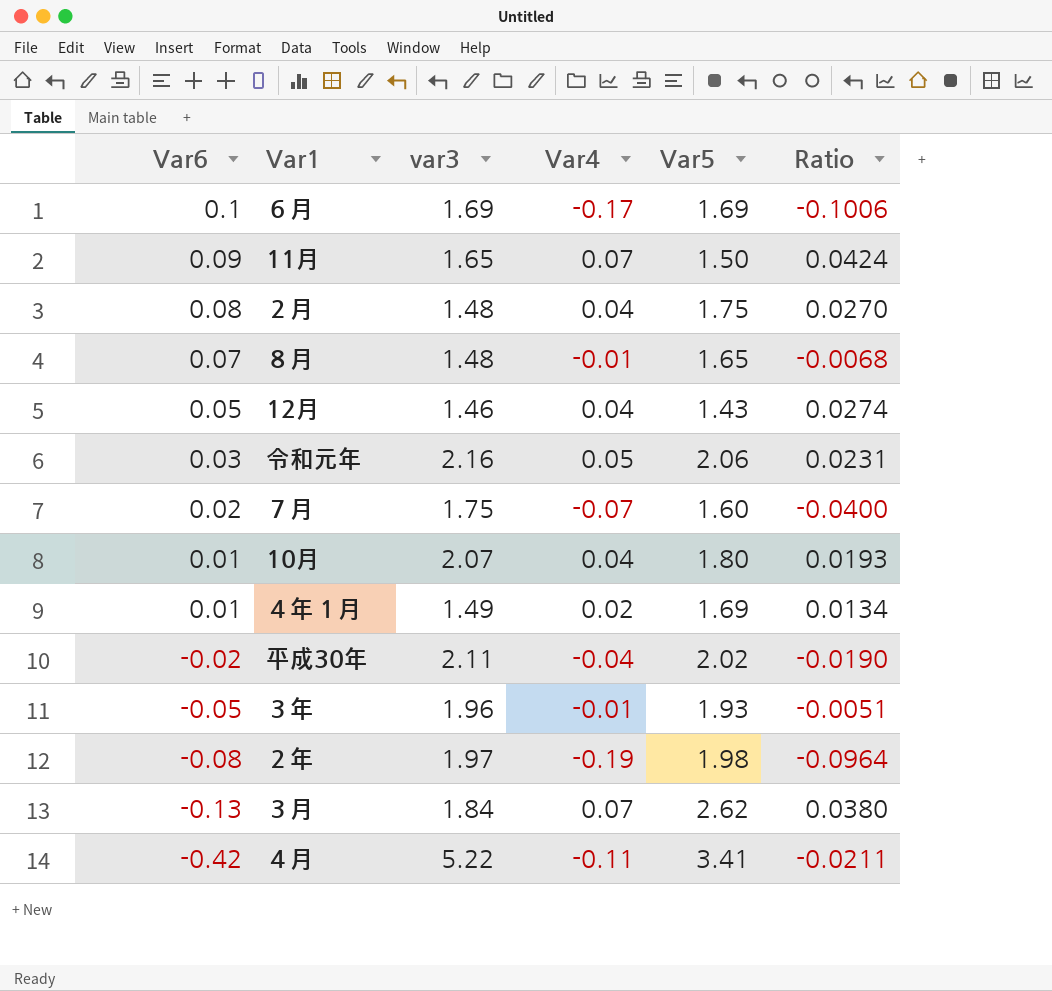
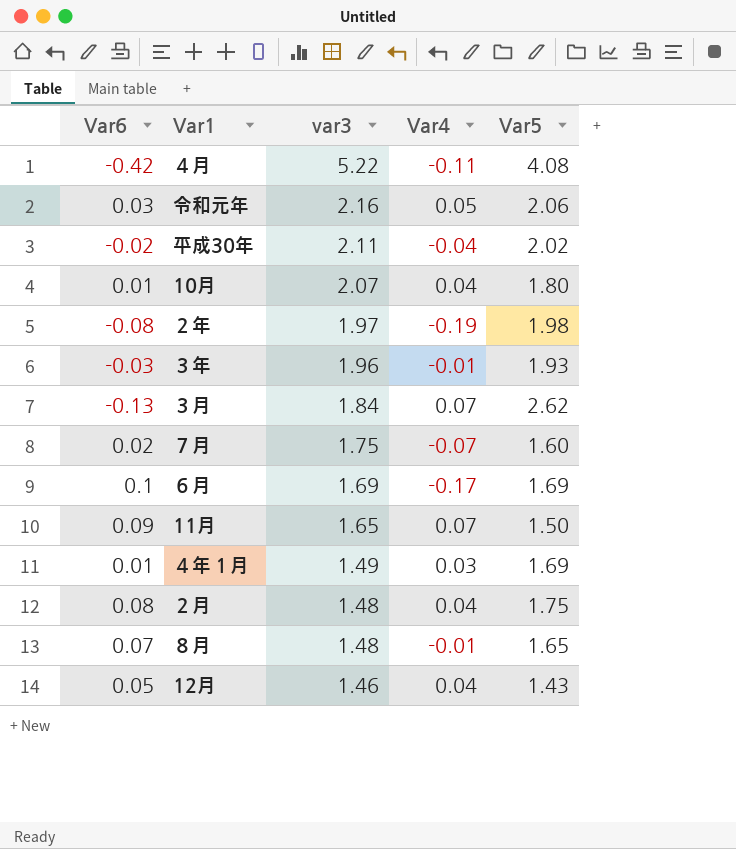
row order: Var6 descending -> var3 descending
column Ratio | formula: [Var4] / [var3] -> none
４月 | Var5: 3.41 -> 4.08
３年 | Var6: -0.05 -> -0.03
４年１月 | Var4: 0.02 -> 0.03

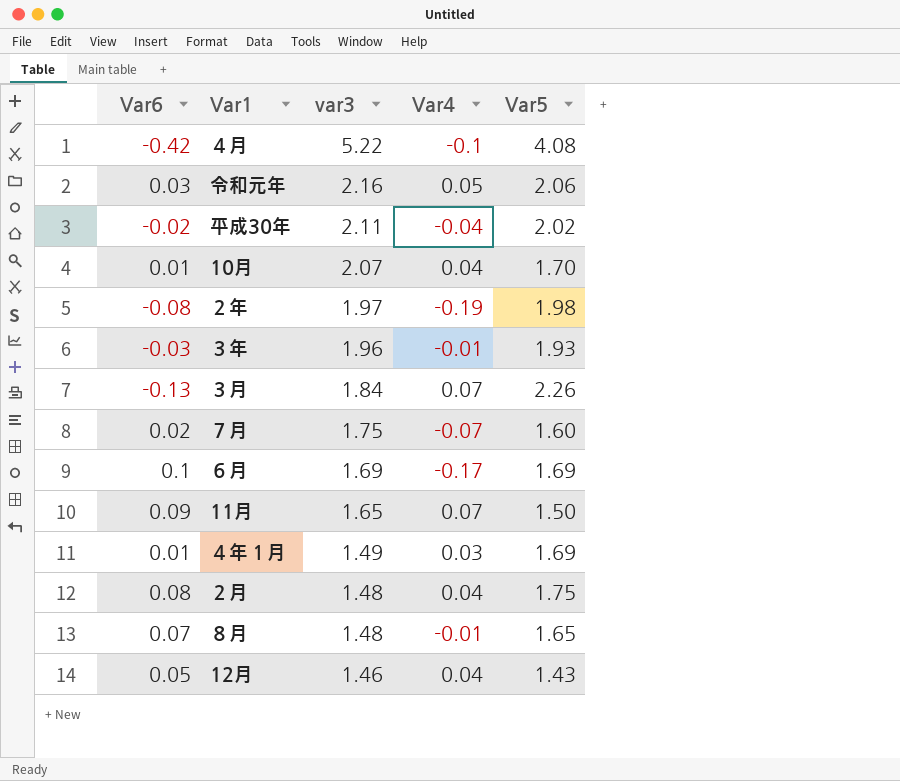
４月 | Var4: -0.11 -> -0.1
10月 | Var5: 1.80 -> 1.70
３月 | Var5: 2.62 -> 2.26

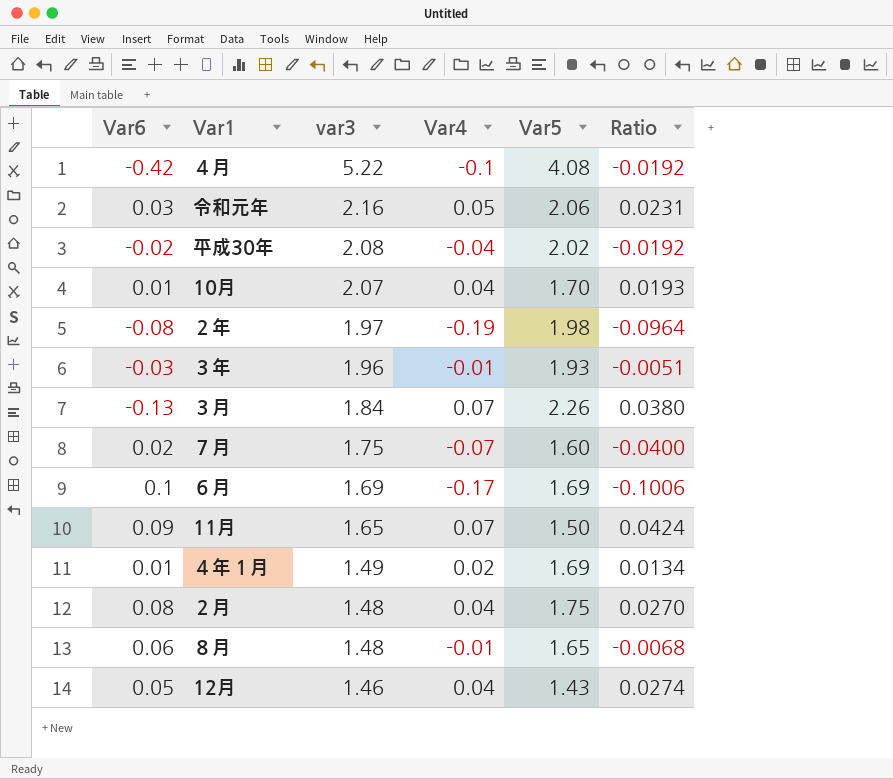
column Ratio | formula: none -> [Var4] / [var3]
平成30年 | var3: 2.11 -> 2.08
４年１月 | Var4: 0.03 -> 0.02
８月 | Var6: 0.07 -> 0.06

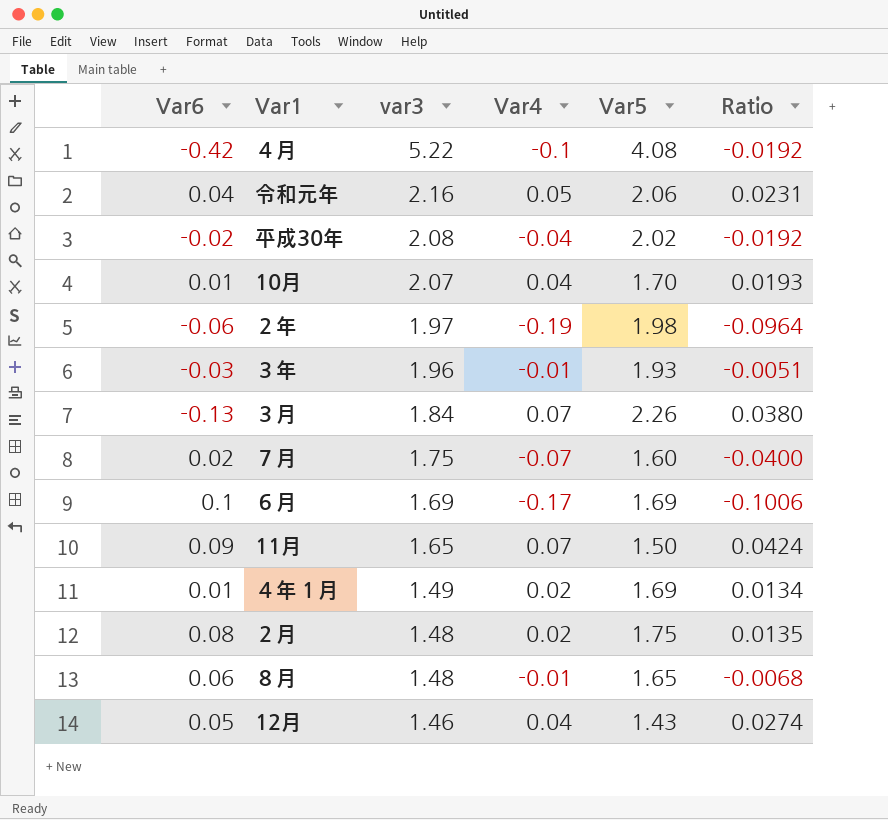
令和元年 | Var6: 0.03 -> 0.04
２年 | Var6: -0.08 -> -0.06
２月 | Var4: 0.04 -> 0.02
２月 | Ratio: 0.0270 -> 0.0135

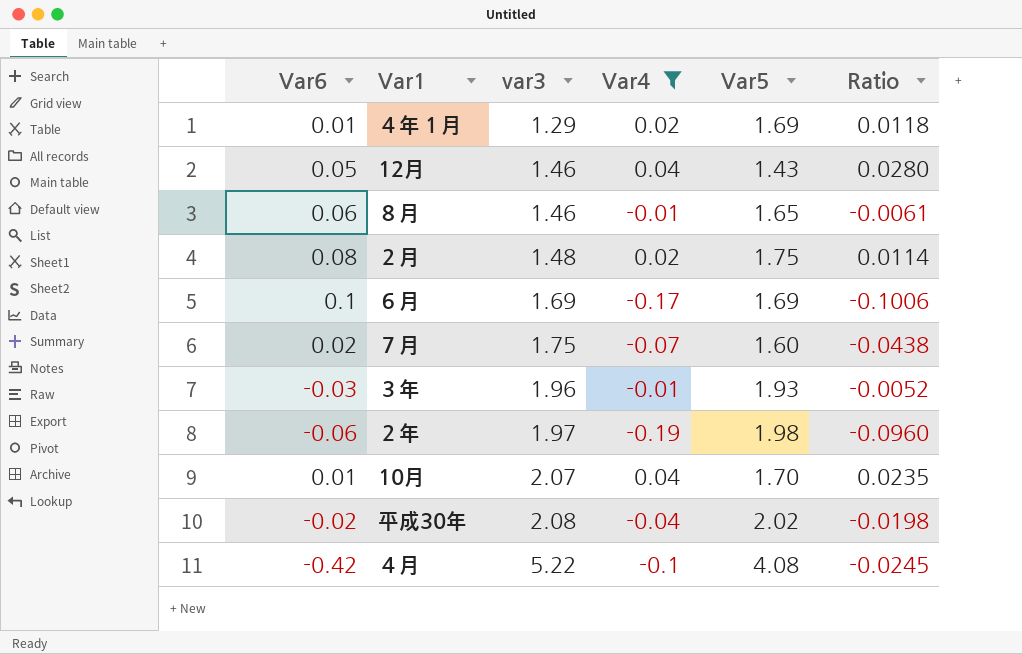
filter: none -> Var4 <= 0.04
row order: var3 descending -> var3 ascending
column Ratio | formula: [Var4] / [var3] -> [Var4] / [Var5]
４年１月 | var3: 1.49 -> 1.29
８月 | var3: 1.48 -> 1.46

